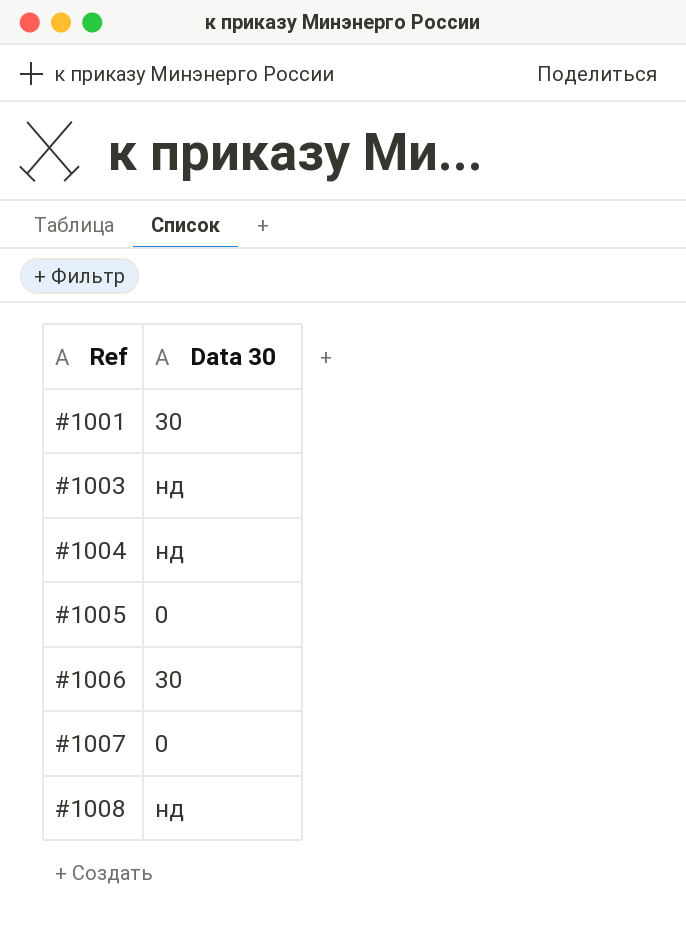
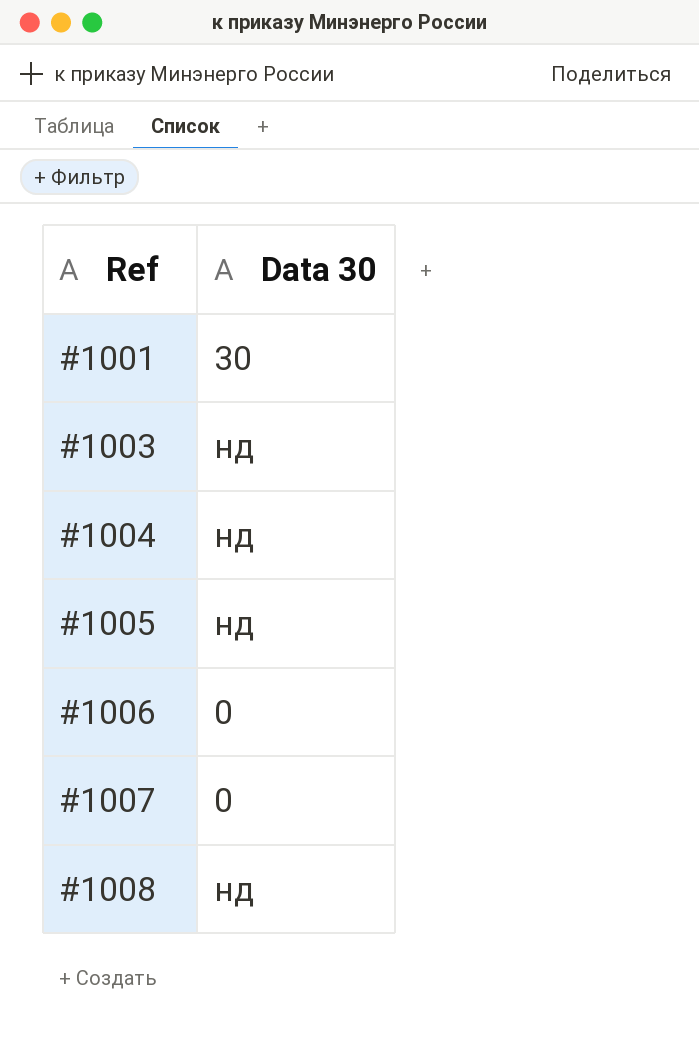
#1005 | Data 30: 0 -> нд
#1006 | Data 30: 30 -> 0

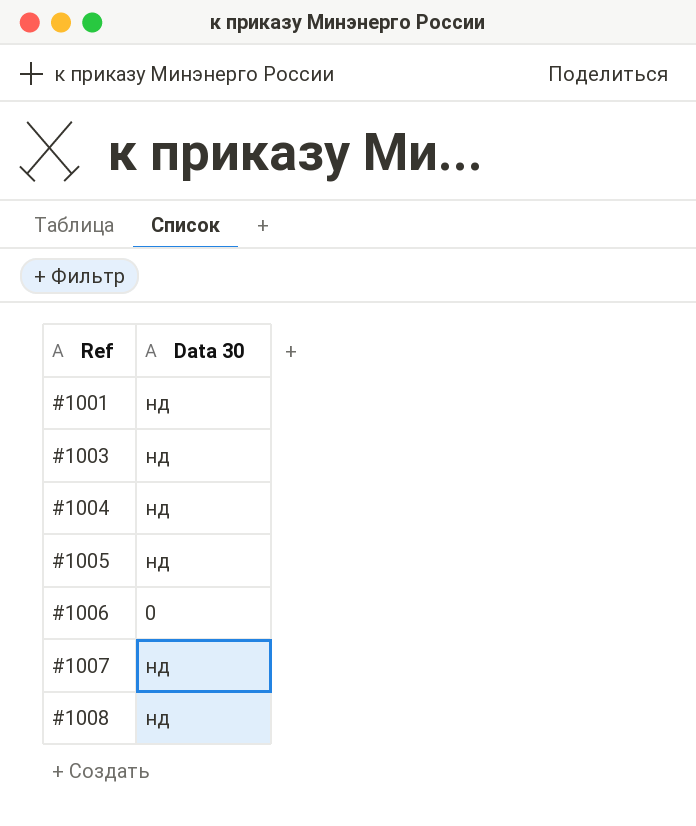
#1001 | Data 30: 30 -> нд
#1007 | Data 30: 0 -> нд

